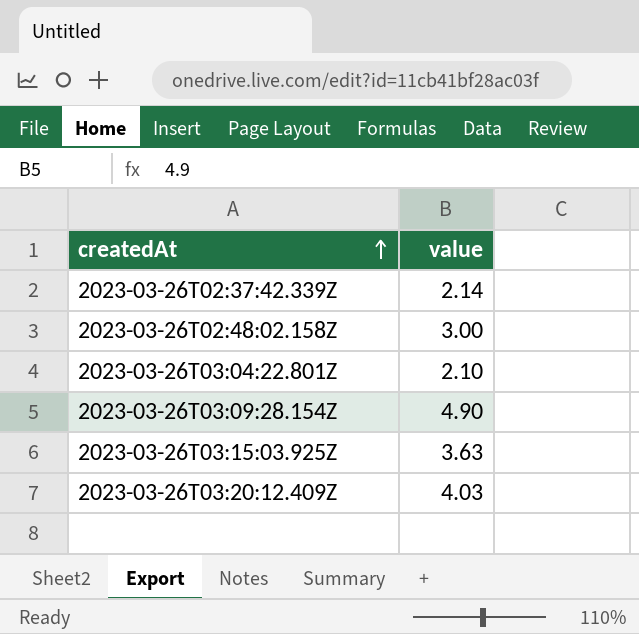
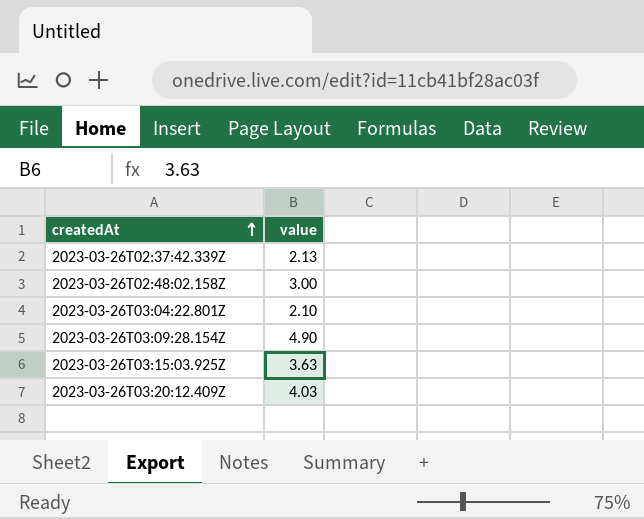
2023-03-26T02:37:42.339Z | value: 2.14 -> 2.13

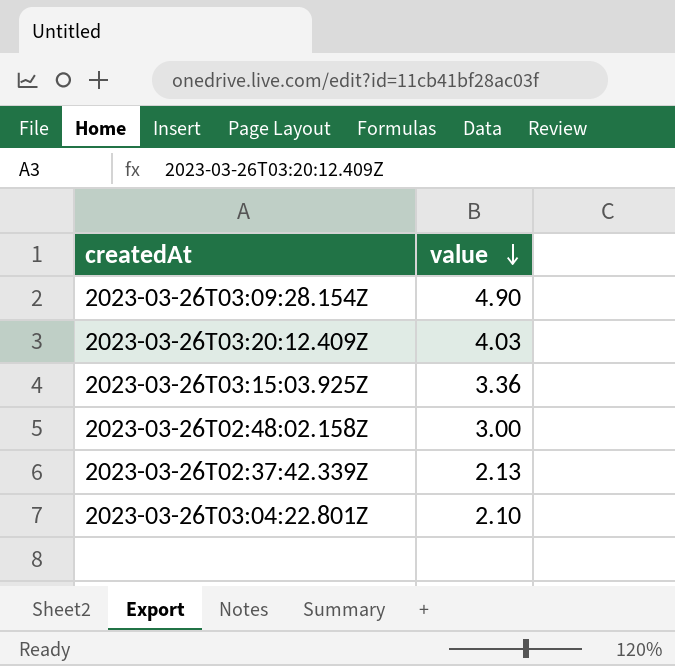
row order: createdAt ascending -> value descending
2023-03-26T03:15:03.925Z | value: 3.63 -> 3.36

